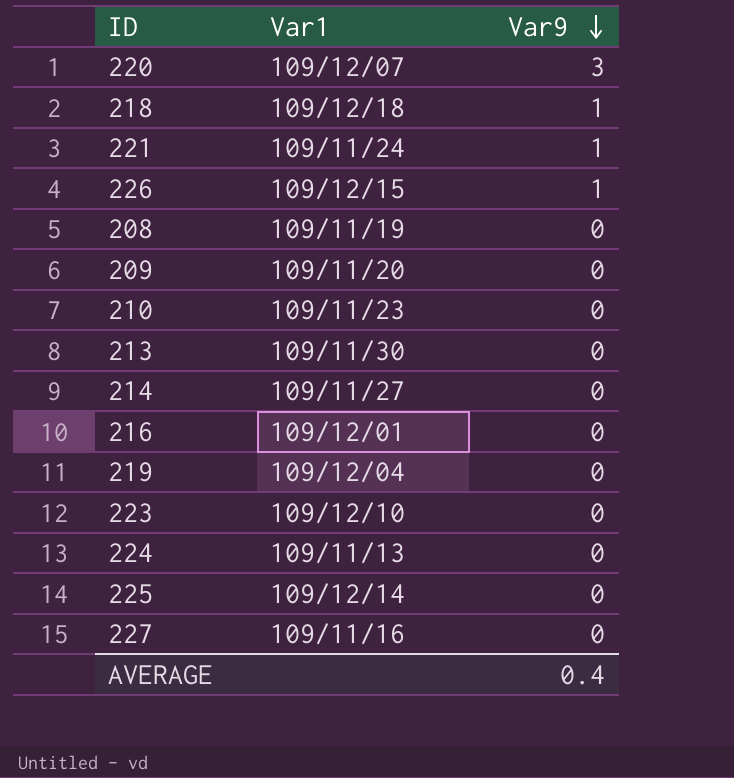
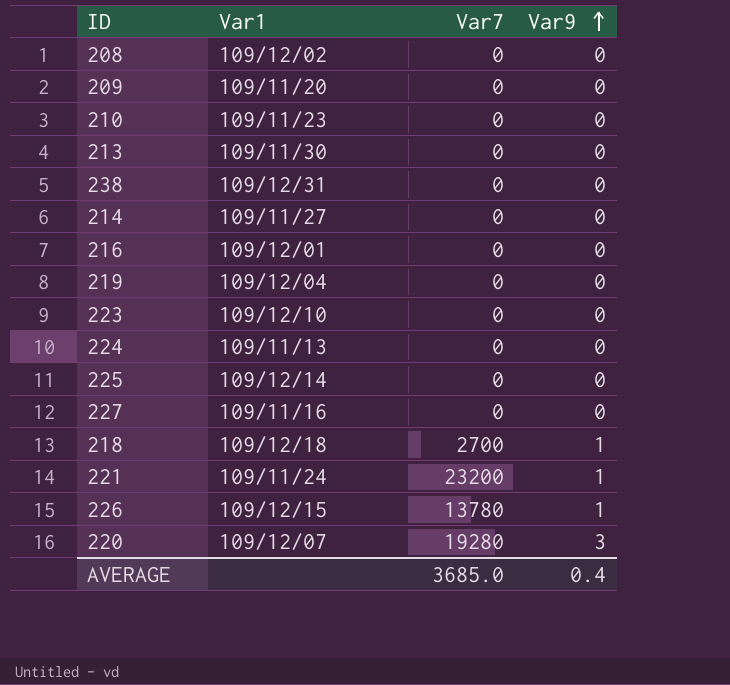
row order: Var9 descending -> Var9 ascending
column Var7 | position: none -> 3
208 | Var1: 109/11/19 -> 109/12/02
row 238: none -> 109/12/31 | 0 | 0

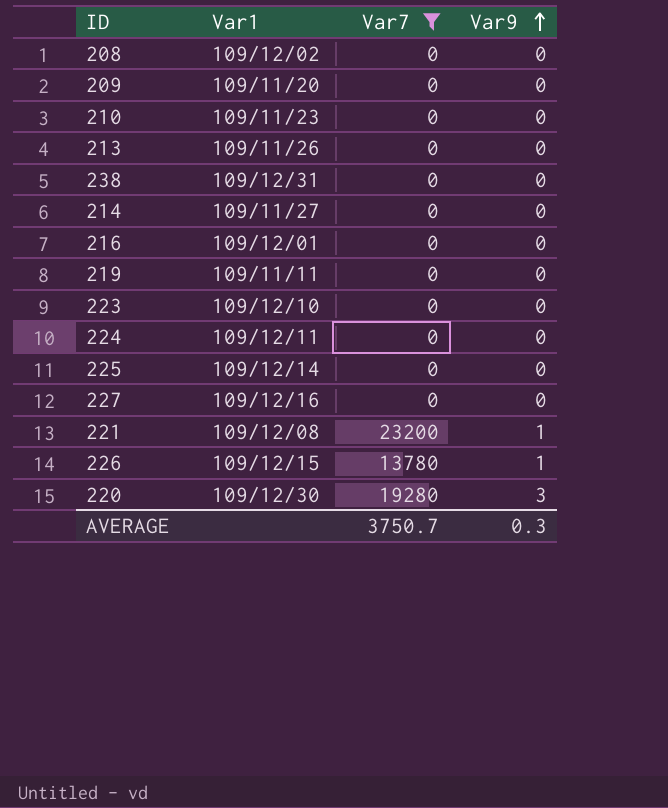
filter: none -> Var7 != 2700
213 | Var1: 109/11/30 -> 109/11/26
219 | Var1: 109/12/04 -> 109/11/11
224 | Var1: 109/11/13 -> 109/12/11
227 | Var1: 109/11/16 -> 109/12/16
221 | Var1: 109/11/24 -> 109/12/08
220 | Var1: 109/12/07 -> 109/12/30
AVERAGE | Var7: 3685.0 -> 3750.7
AVERAGE | Var9: 0.4 -> 0.3

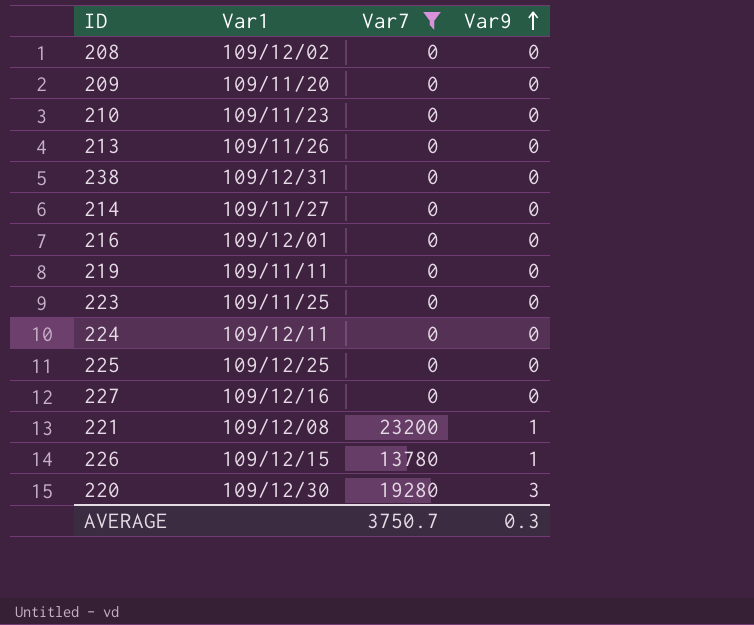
223 | Var1: 109/12/10 -> 109/11/25
225 | Var1: 109/12/14 -> 109/12/25

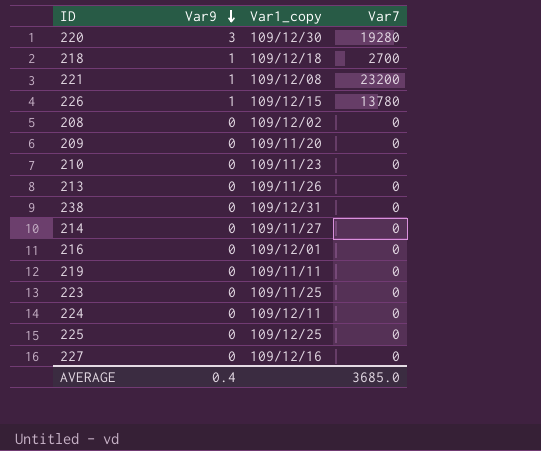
filter: Var7 != 2700 -> none
row order: Var9 ascending -> Var9 descending
column Var9 | position: 4 -> 2
column name: Var1 -> Var1_copy
AVERAGE | Var9: 0.3 -> 0.4
AVERAGE | Var7: 3750.7 -> 3685.0

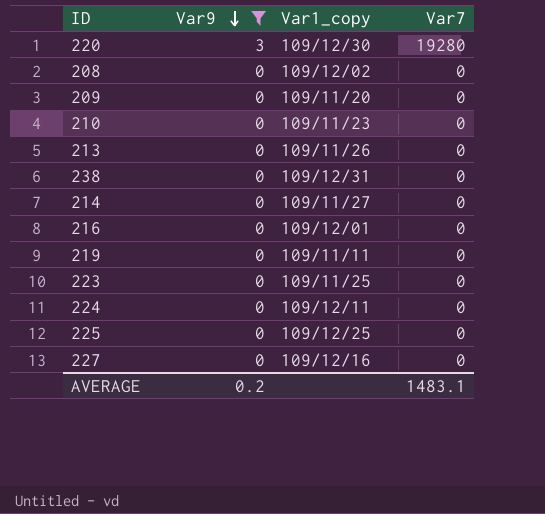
filter: none -> Var9 != 1
AVERAGE | Var9: 0.4 -> 0.2
AVERAGE | Var7: 3685.0 -> 1483.1

